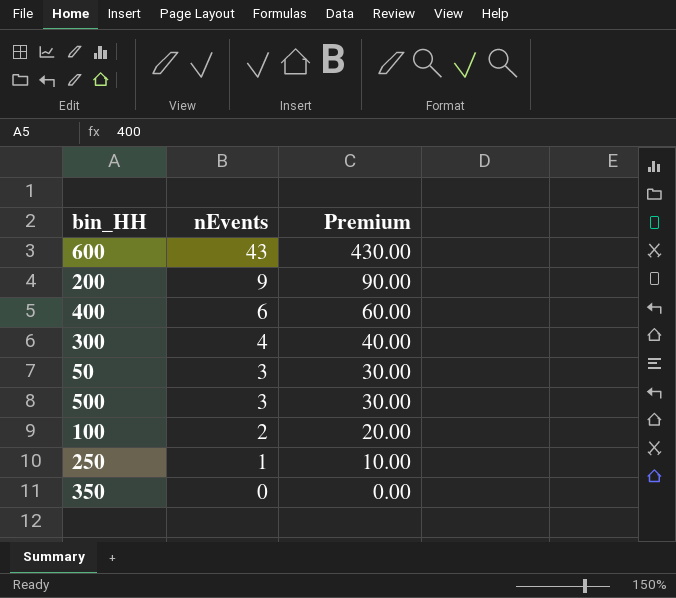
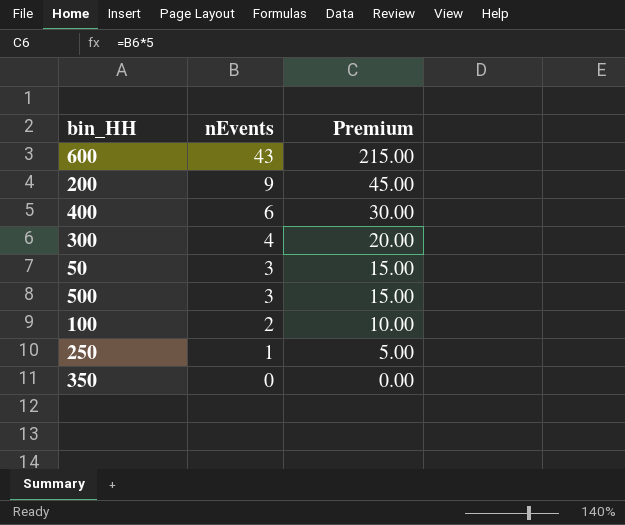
column Premium | formula: [nEvents] * 10 -> [nEvents] * 5

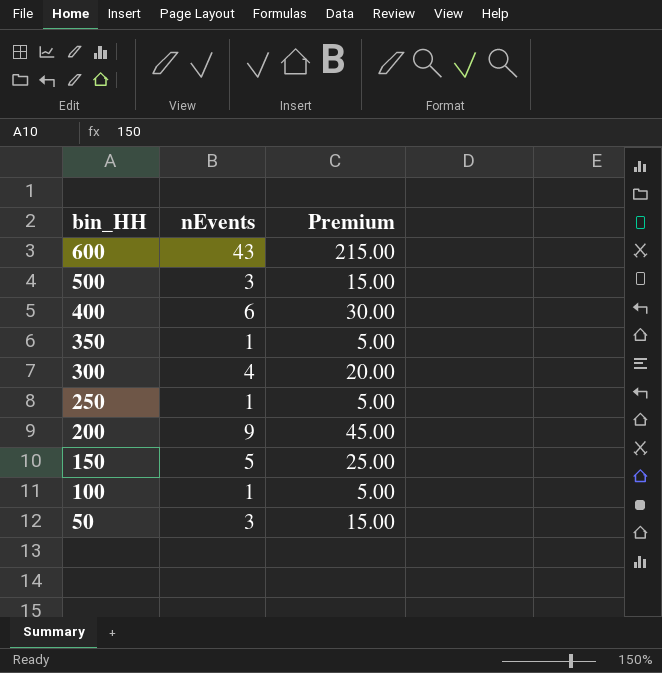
row order: nEvents descending -> bin_HH descending
350 | nEvents: 0 -> 1
350 | Premium: 0.00 -> 5.00
row 150: none -> 5 | 25.00
100 | nEvents: 2 -> 1
100 | Premium: 10.00 -> 5.00

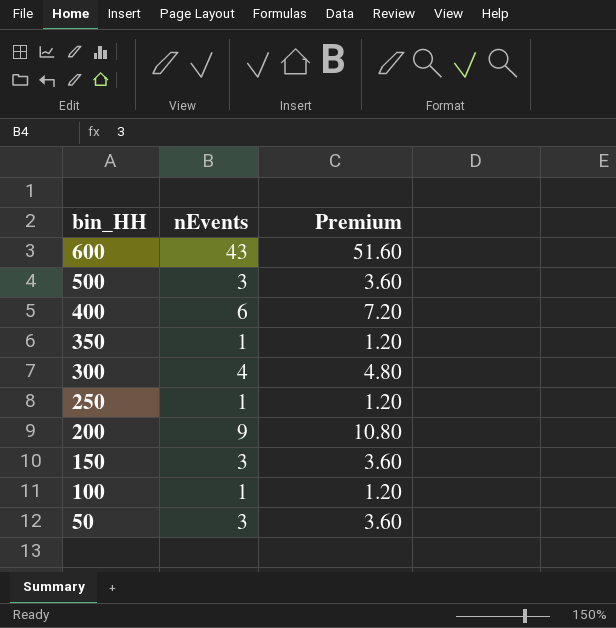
column Premium | formula: [nEvents] * 5 -> [nEvents] * 1.2
150 | nEvents: 5 -> 3

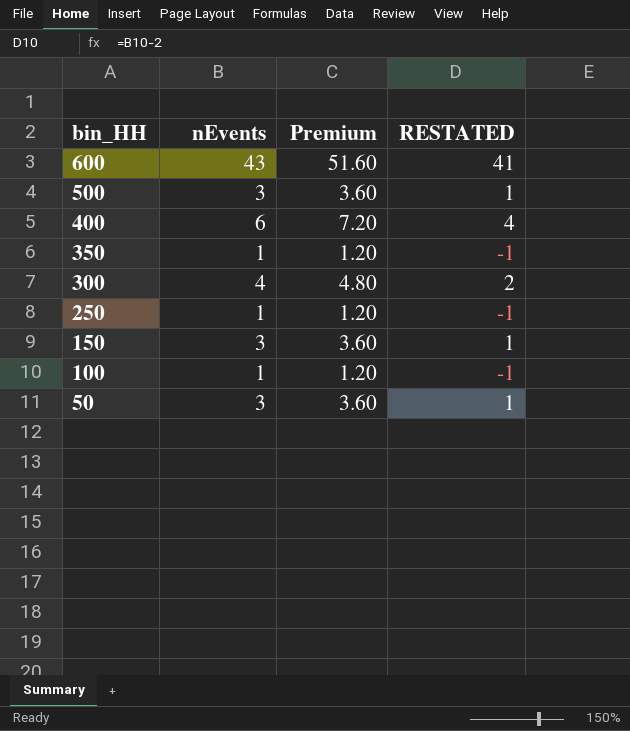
column RESTATED | formula: none -> [nEvents] - 2
row 200: 9 | 10.80 -> none

